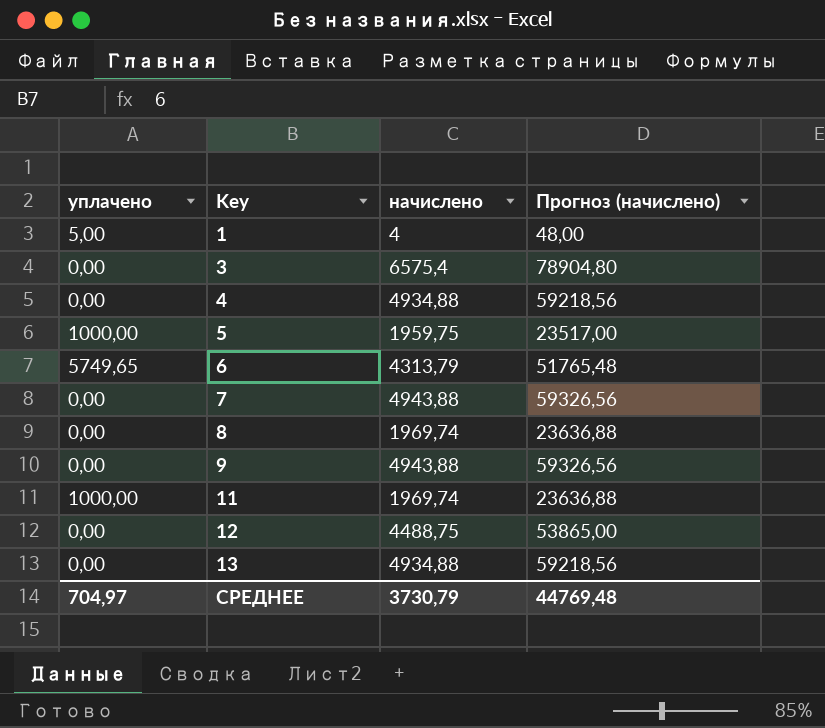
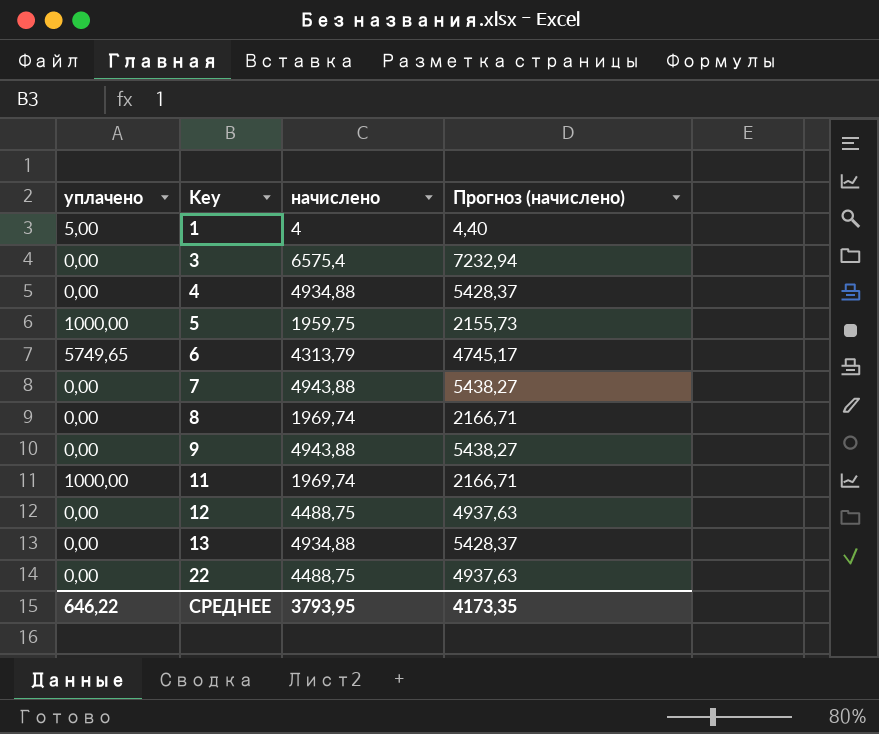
column Прогноз (начислено) | formula: [начислено] * 12 -> [начислено] * 1,1
row 22: none -> 0,00 | 4488,75 | 4937,63
СРЕДНЕЕ | уплачено: 704,97 -> 646,22
СРЕДНЕЕ | начислено: 3730,79 -> 3793,95
СРЕДНЕЕ | Прогноз (начислено): 44769,48 -> 4173,35

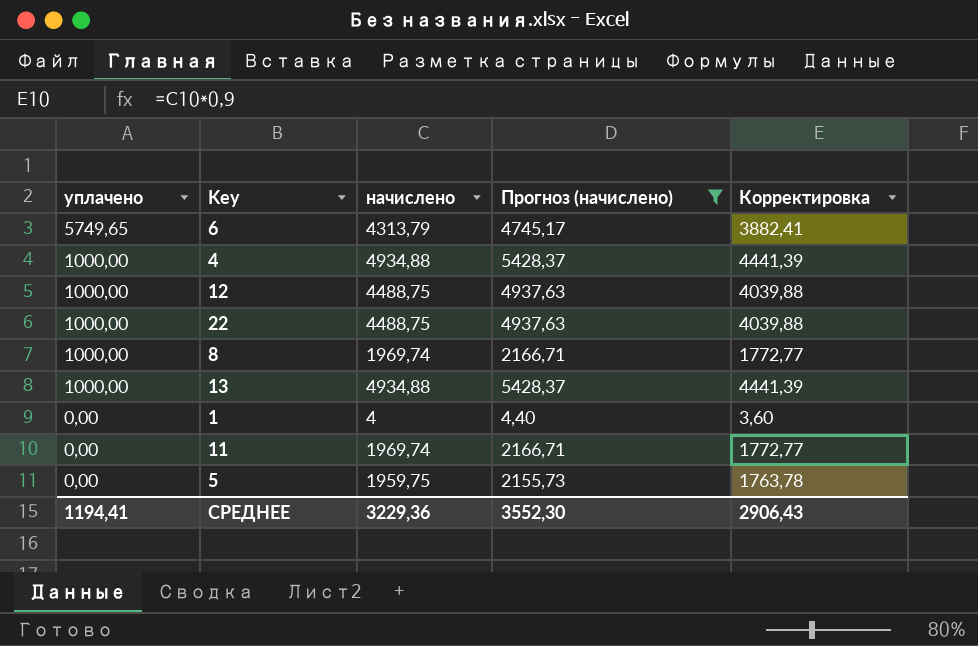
filter: none -> Прогноз (начислено) <= 5428,37
row order: Key ascending -> уплачено descending
column Корректировка | formula: none -> [начислено] * 0,9
4 | уплачено: 0,00 -> 1000,00
12 | уплачено: 0,00 -> 1000,00
22 | уплачено: 0,00 -> 1000,00
8 | уплачено: 0,00 -> 1000,00
13 | уплачено: 0,00 -> 1000,00
1 | уплачено: 5,00 -> 0,00
11 | уплачено: 1000,00 -> 0,00
5 | уплачено: 1000,00 -> 0,00
СРЕДНЕЕ | уплачено: 646,22 -> 1194,41
СРЕДНЕЕ | начислено: 3793,95 -> 3229,36
СРЕДНЕЕ | Прогноз (начислено): 4173,35 -> 3552,30

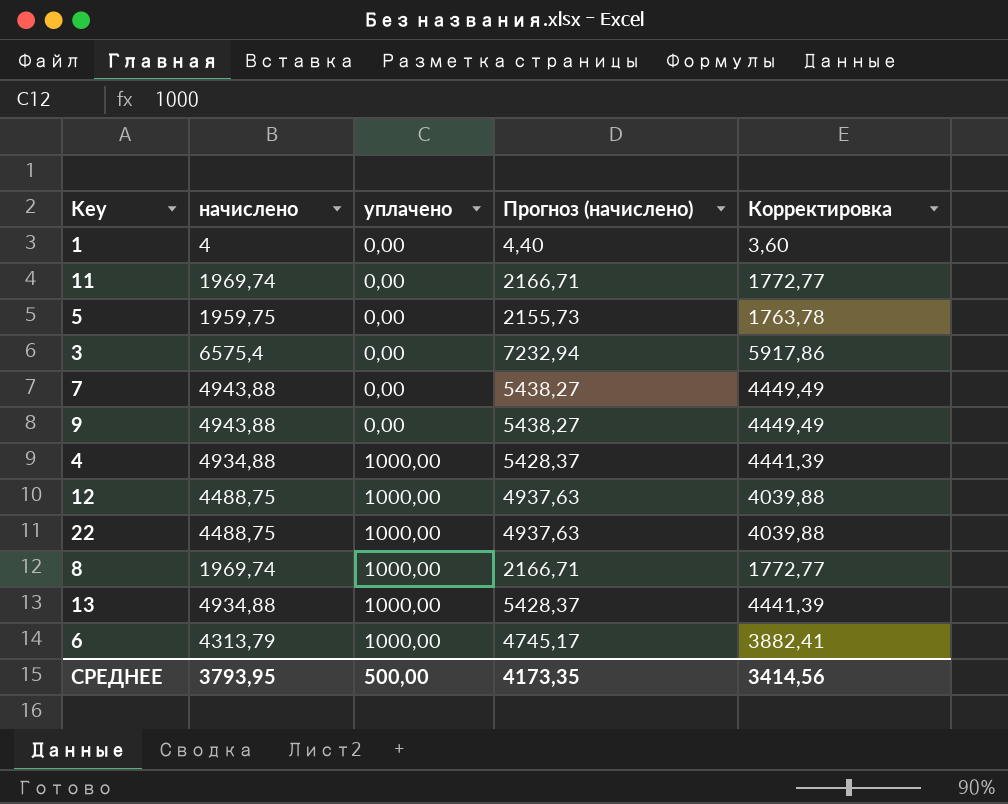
filter: Прогноз (начислено) <= 5428,37 -> none
row order: уплачено descending -> уплачено ascending
column уплачено | position: 1 -> 3
6 | уплачено: 5749,65 -> 1000,00
СРЕДНЕЕ | начислено: 3229,36 -> 3793,95
СРЕДНЕЕ | уплачено: 1194,41 -> 500,00
СРЕДНЕЕ | Прогноз (начислено): 3552,30 -> 4173,35
СРЕДНЕЕ | Корректировка: 2906,43 -> 3414,56

